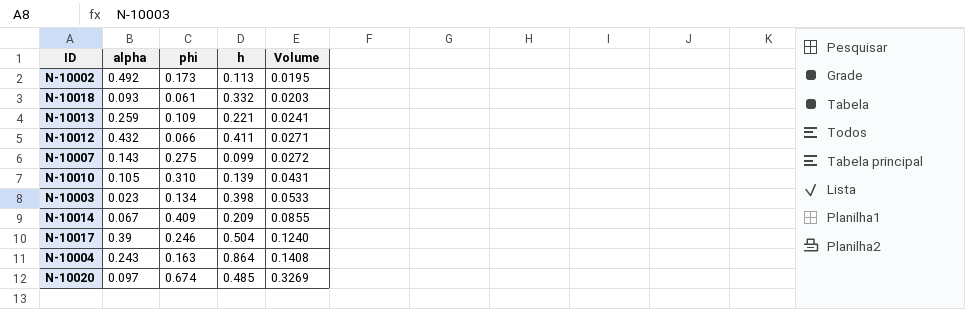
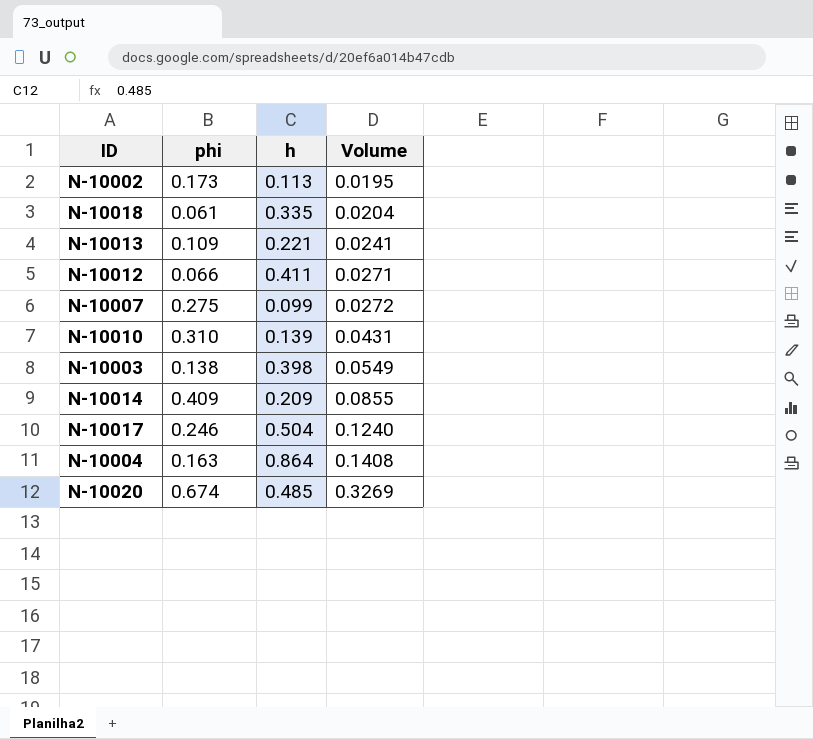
column alpha | position: 2 -> none
N-10018 | h: 0.332 -> 0.335
N-10018 | Volume: 0.0203 -> 0.0204
N-10003 | phi: 0.134 -> 0.138
N-10003 | Volume: 0.0533 -> 0.0549

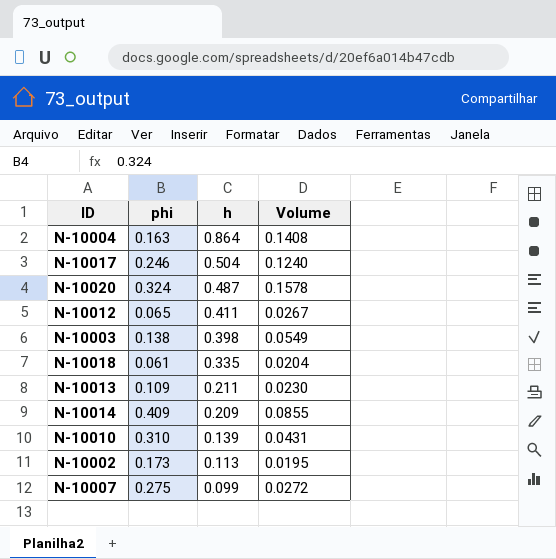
row order: Volume ascending -> h descending
N-10020 | phi: 0.674 -> 0.324
N-10020 | h: 0.485 -> 0.487
N-10020 | Volume: 0.3269 -> 0.1578
N-10012 | phi: 0.066 -> 0.065
N-10012 | Volume: 0.0271 -> 0.0267
N-10013 | h: 0.221 -> 0.211
N-10013 | Volume: 0.0241 -> 0.0230

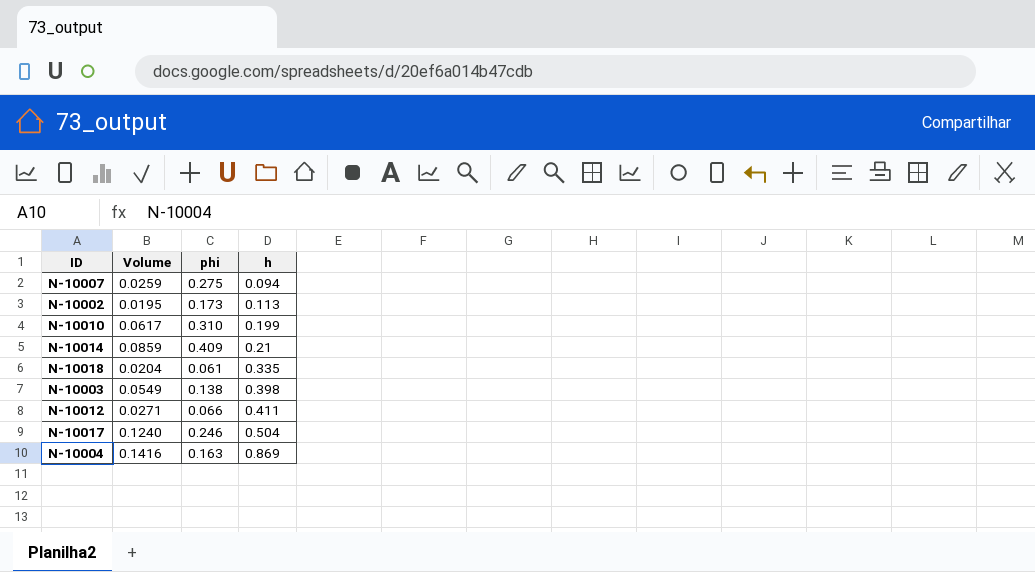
row order: h descending -> h ascending
column Volume | position: 4 -> 2
row N-10020: 0.324 | 0.487 | 0.1578 -> none
row N-10013: 0.109 | 0.211 | 0.0230 -> none
N-10007 | Volume: 0.0272 -> 0.0259
N-10007 | h: 0.099 -> 0.094
N-10010 | Volume: 0.0431 -> 0.0617
N-10010 | h: 0.139 -> 0.199
N-10014 | Volume: 0.0855 -> 0.0859
N-10014 | h: 0.209 -> 0.21
N-10012 | Volume: 0.0267 -> 0.0271
N-10012 | phi: 0.065 -> 0.066
N-10004 | Volume: 0.1408 -> 0.1416
N-10004 | h: 0.864 -> 0.869

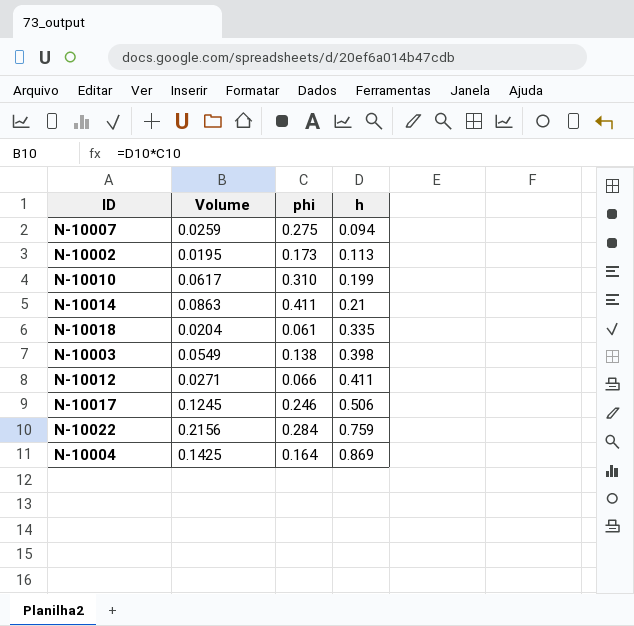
N-10014 | Volume: 0.0859 -> 0.0863
N-10014 | phi: 0.409 -> 0.411
N-10017 | Volume: 0.1240 -> 0.1245
N-10017 | h: 0.504 -> 0.506
row N-10022: none -> 0.2156 | 0.284 | 0.759
N-10004 | Volume: 0.1416 -> 0.1425
N-10004 | phi: 0.163 -> 0.164

